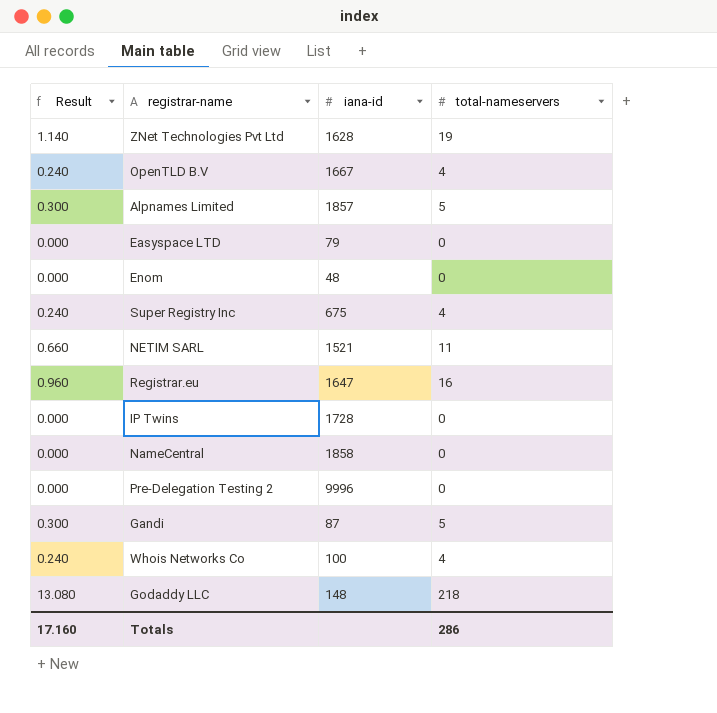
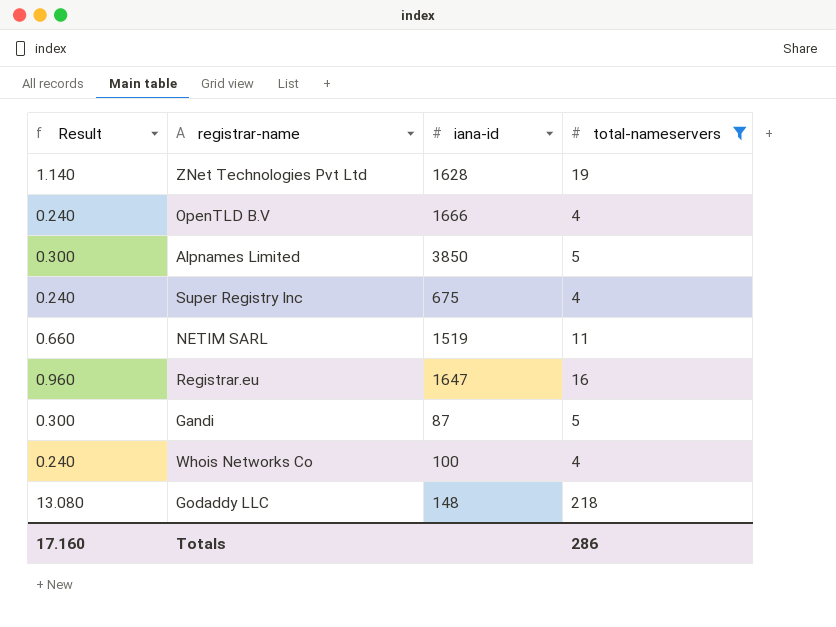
filter: none -> total-nameservers != 0
OpenTLD B.V | iana-id: 1667 -> 1666
Alpnames Limited | iana-id: 1857 -> 3850
NETIM SARL | iana-id: 1521 -> 1519

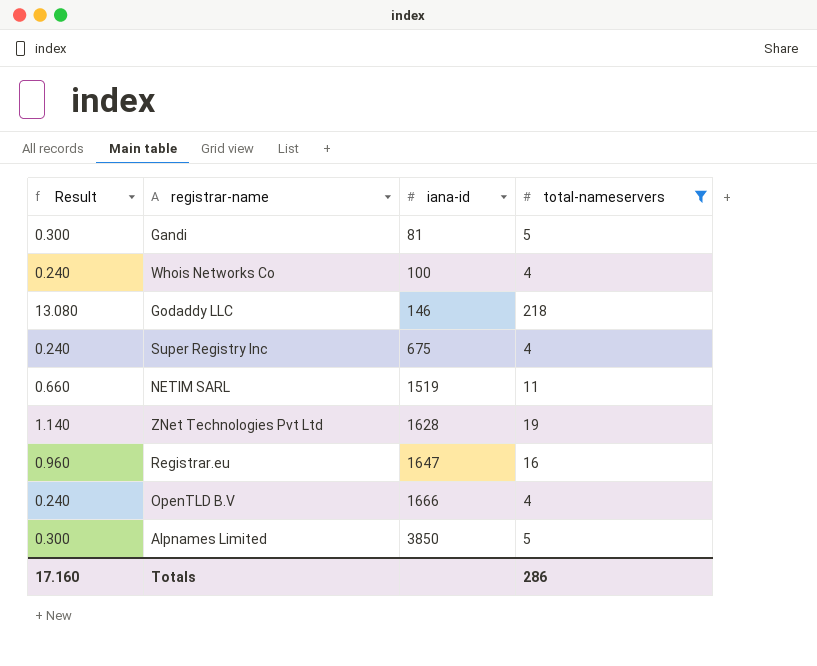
row order: none -> iana-id ascending
Gandi | iana-id: 87 -> 81
Godaddy LLC | iana-id: 148 -> 146

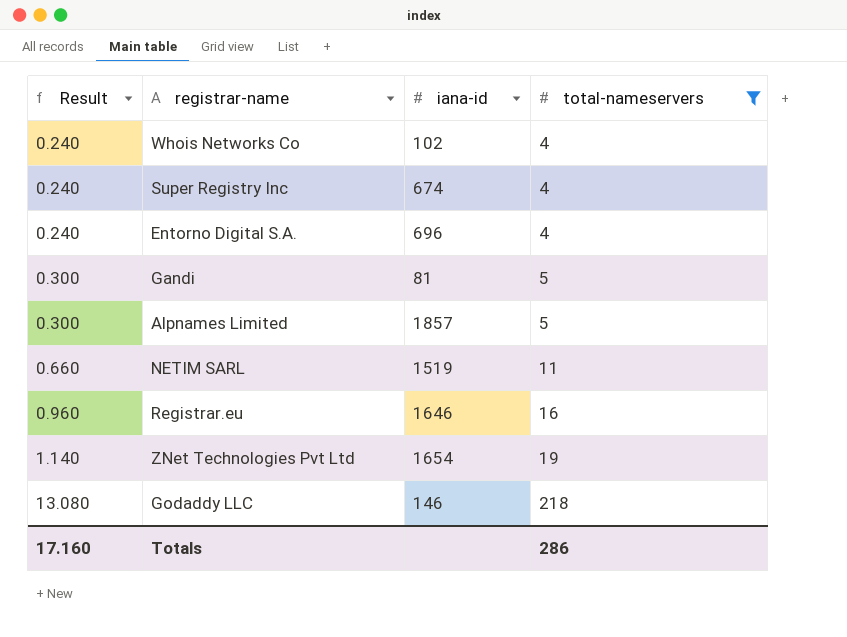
row order: iana-id ascending -> Result ascending
row OpenTLD B.V: 0.240 | 1666 | 4 -> none
Whois Networks Co | iana-id: 100 -> 102
Super Registry Inc | iana-id: 675 -> 674
row Entorno Digital S.A.: none -> 0.240 | 696 | 4
Alpnames Limited | iana-id: 3850 -> 1857
Registrar.eu | iana-id: 1647 -> 1646
ZNet Technologies Pvt Ltd | iana-id: 1628 -> 1654

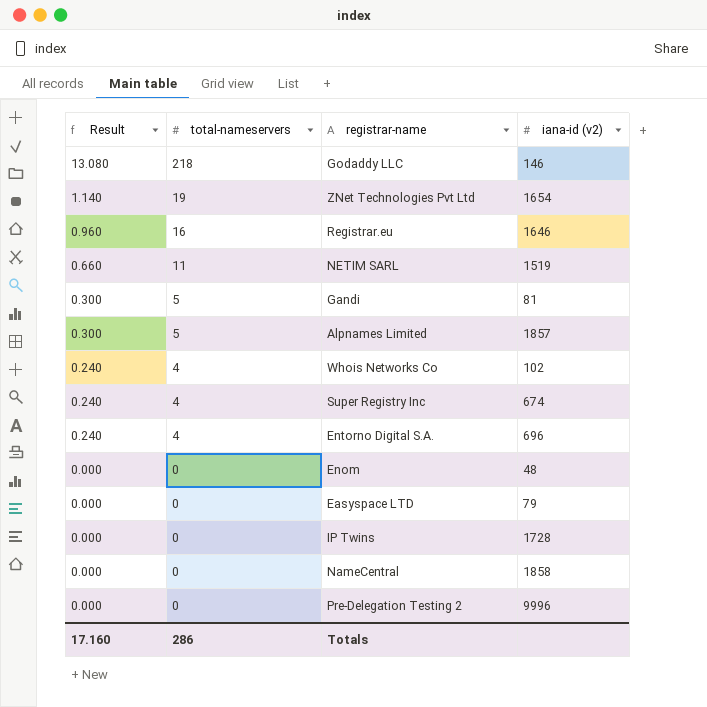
filter: total-nameservers != 0 -> none
row order: Result ascending -> Result descending
column total-nameservers | position: 4 -> 2
column name: iana-id -> iana-id (v2)

